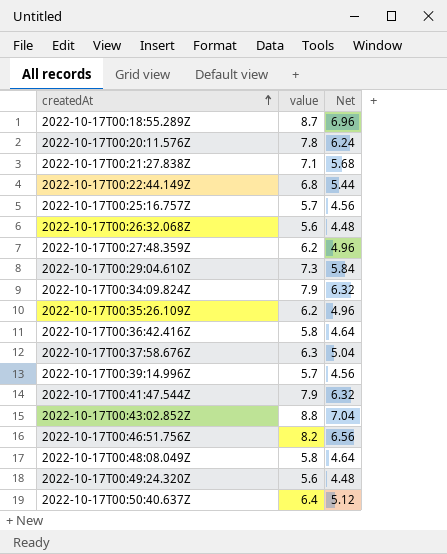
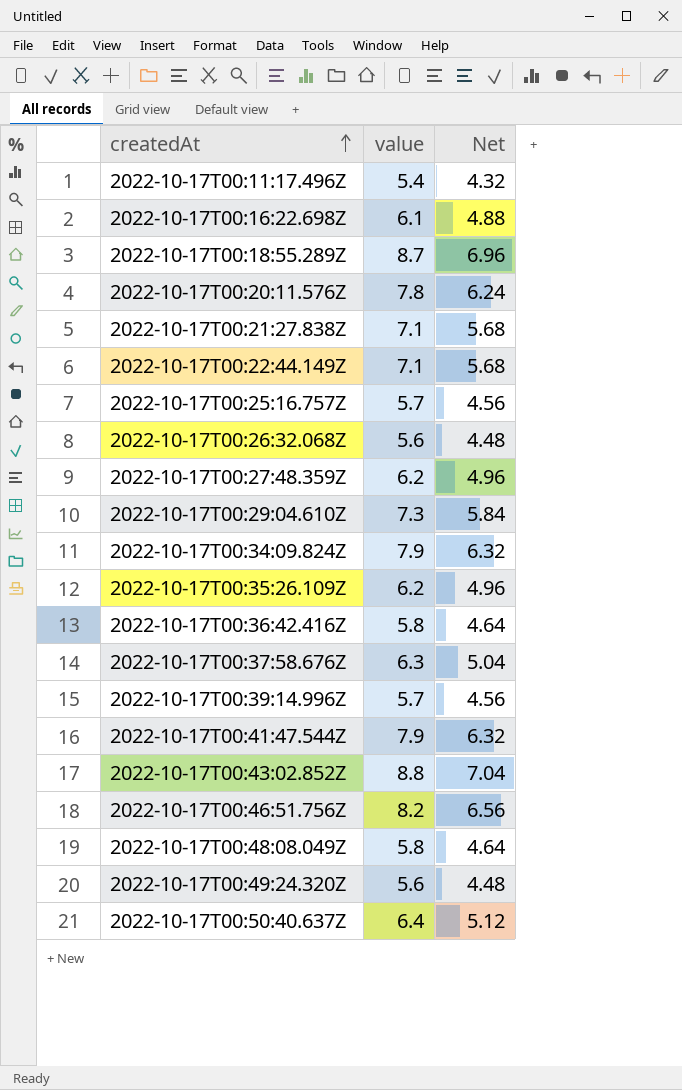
row 2022-10-17T00:11:17.496Z: none -> 5.4 | 4.32
row 2022-10-17T00:16:22.698Z: none -> 6.1 | 4.88
2022-10-17T00:22:44.149Z | value: 6.8 -> 7.1
2022-10-17T00:22:44.149Z | Net: 5.44 -> 5.68

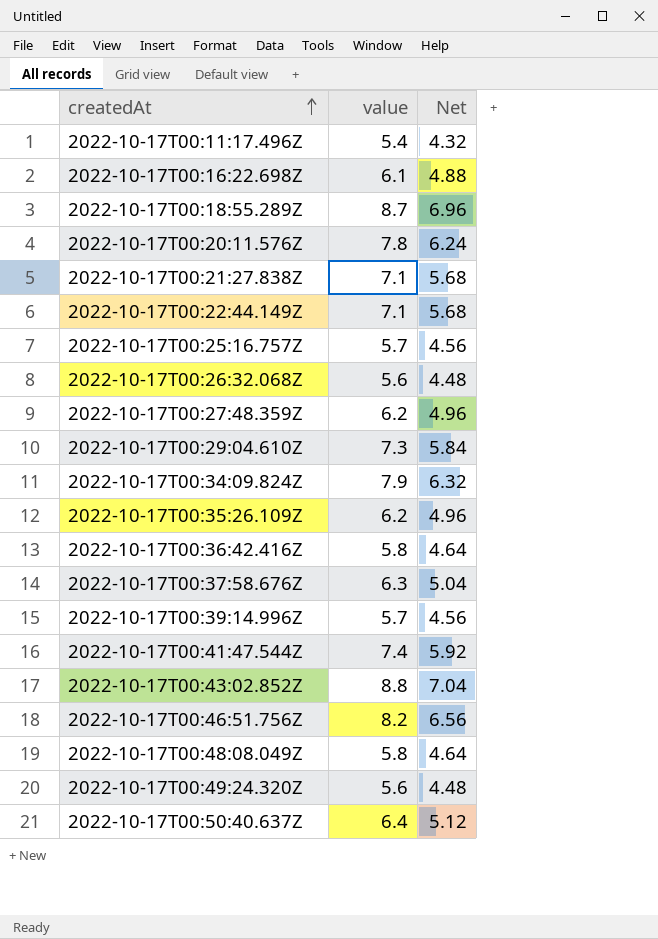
2022-10-17T00:41:47.544Z | value: 7.9 -> 7.4
2022-10-17T00:41:47.544Z | Net: 6.32 -> 5.92

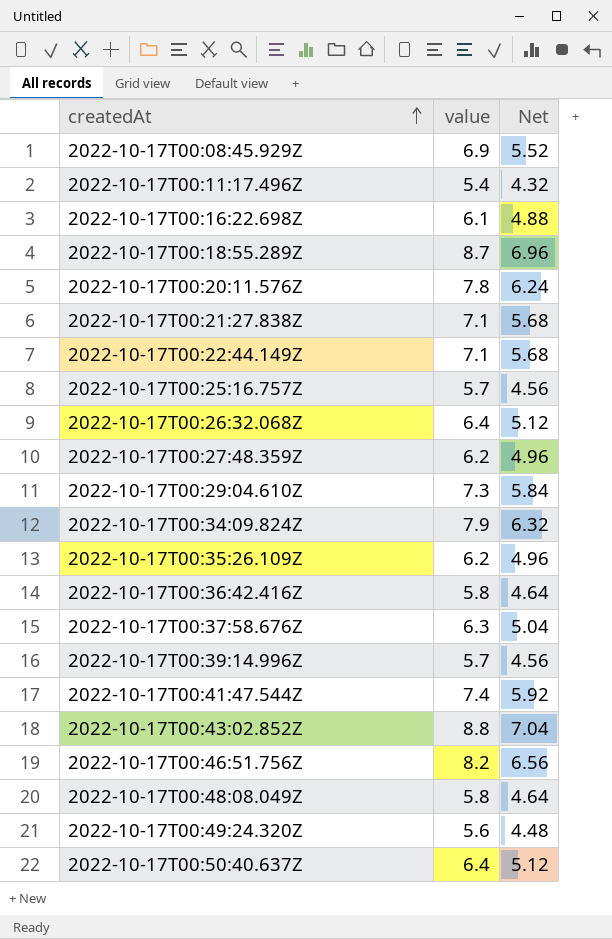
row 2022-10-17T00:08:45.929Z: none -> 6.9 | 5.52
2022-10-17T00:26:32.068Z | value: 5.6 -> 6.4
2022-10-17T00:26:32.068Z | Net: 4.48 -> 5.12

